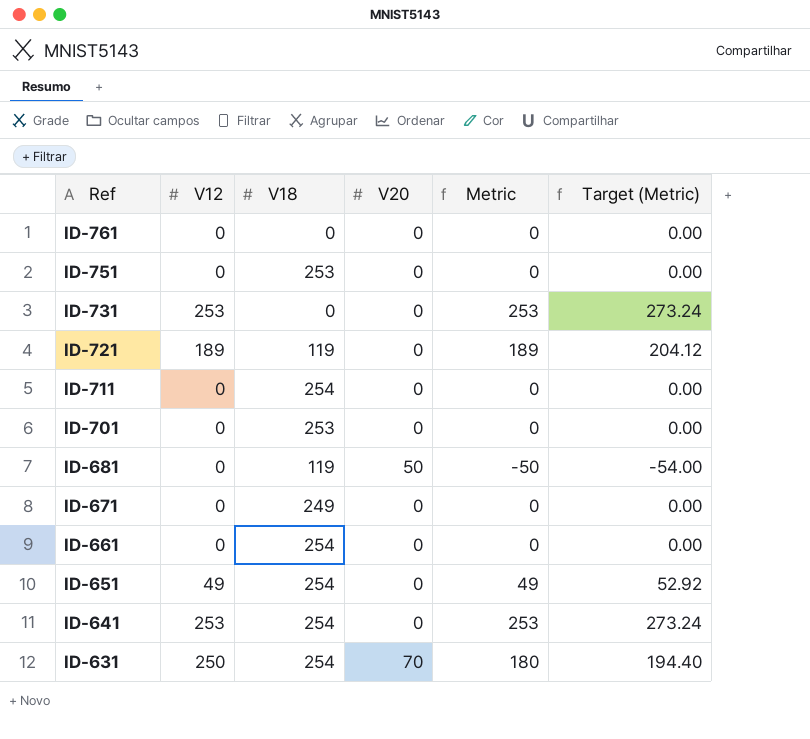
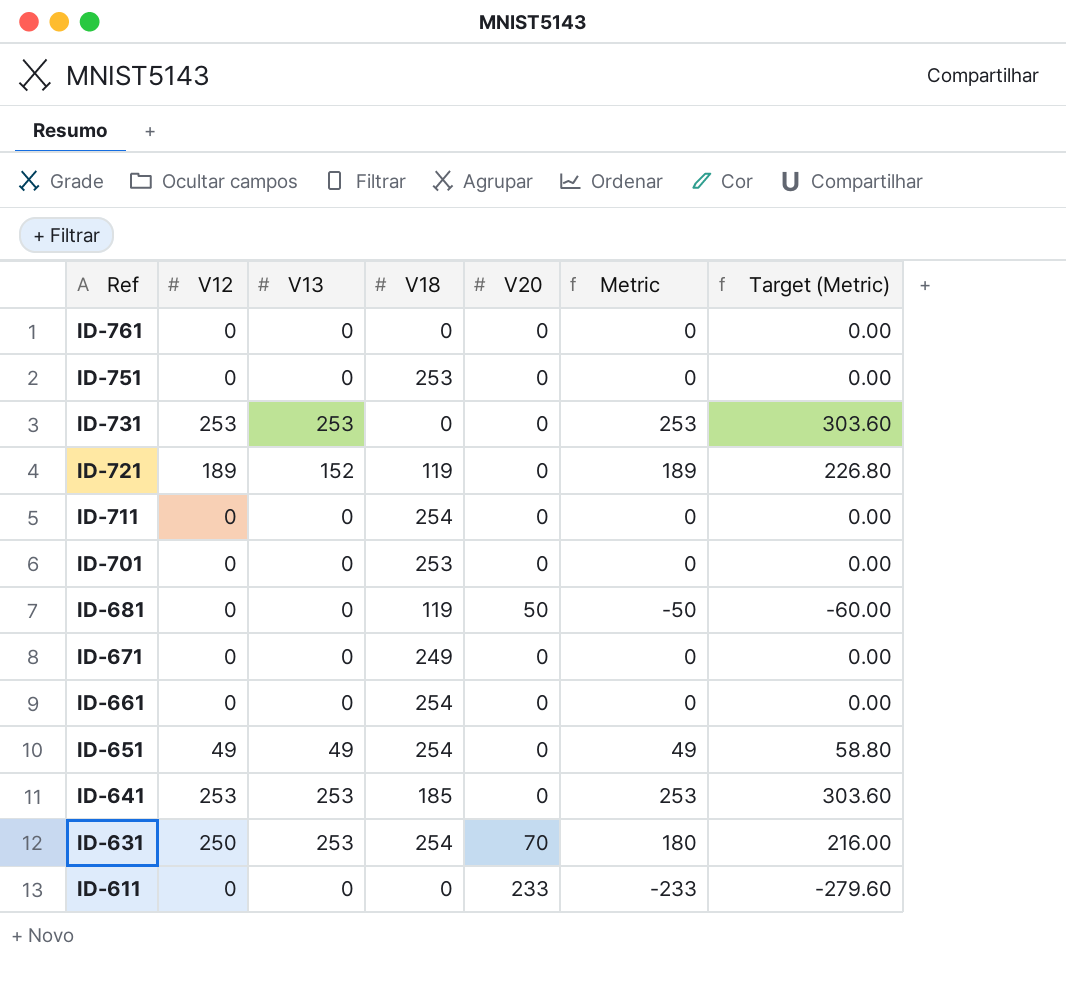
column V13 | position: none -> 3
column Target (Metric) | formula: [Metric] * 1.08 -> [Metric] * 1.2
ID-641 | V18: 254 -> 185
row ID-611: none -> 0 | 0 | 0 | 233 | -233 | -279.60

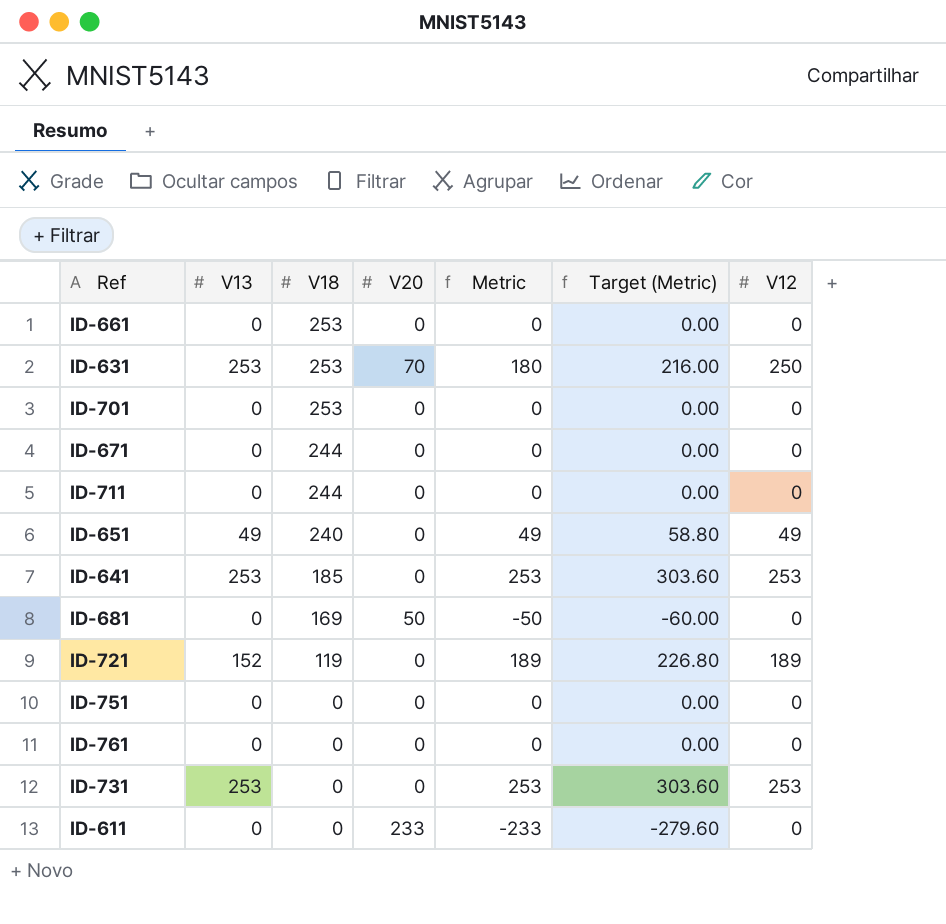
row order: Ref descending -> V18 descending
column V12 | position: 2 -> 7
ID-661 | V18: 254 -> 253
ID-631 | V18: 254 -> 253
ID-671 | V18: 249 -> 244
ID-711 | V18: 254 -> 244
ID-651 | V18: 254 -> 240
ID-681 | V18: 119 -> 169
ID-751 | V18: 253 -> 0

